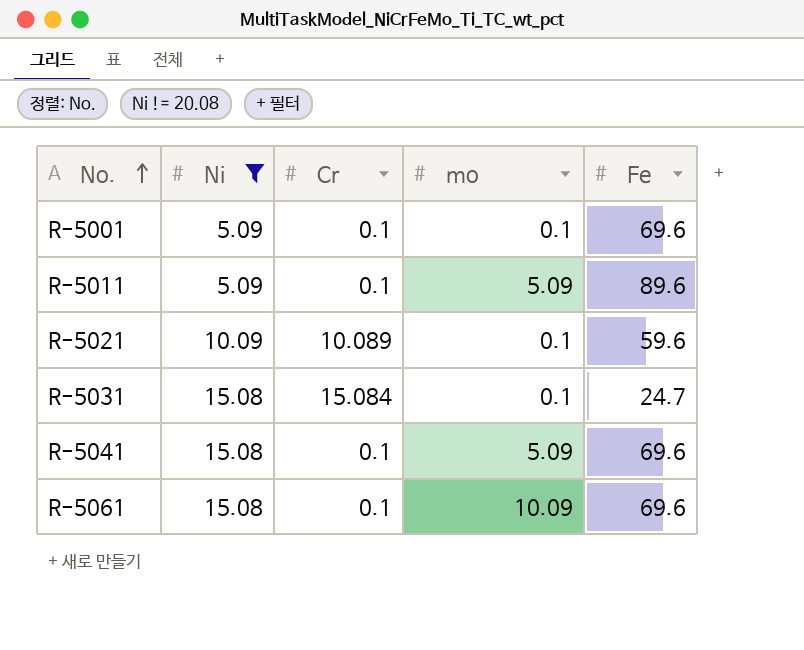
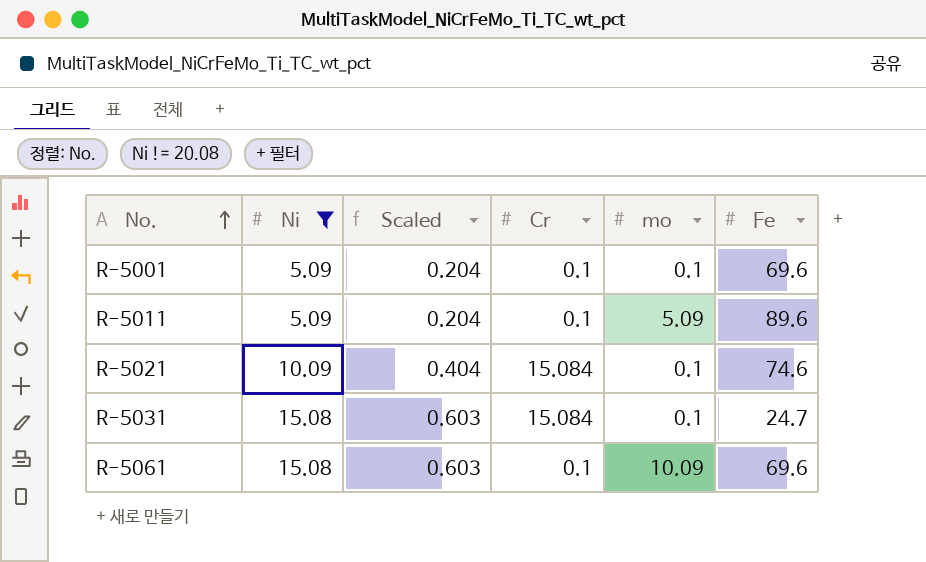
column Scaled | formula: none -> [Ni] * 0.04
row R-5041: 15.08 | 0.1 | 5.09 | 69.6 -> none
R-5021 | Cr: 10.089 -> 15.084
R-5021 | Fe: 59.6 -> 74.6

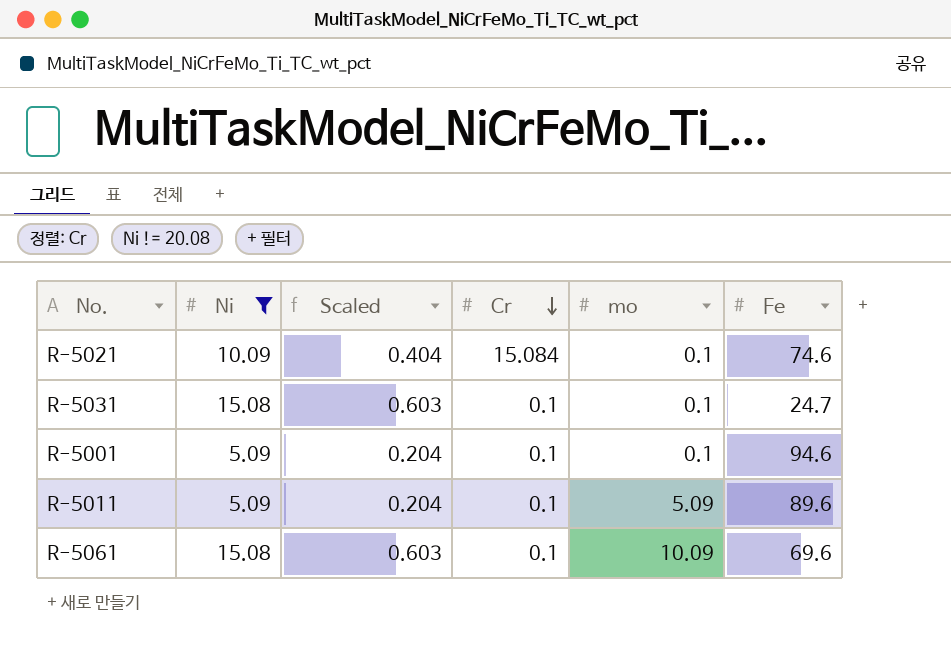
row order: No. ascending -> Cr descending
R-5031 | Cr: 15.084 -> 0.1
R-5001 | Fe: 69.6 -> 94.6

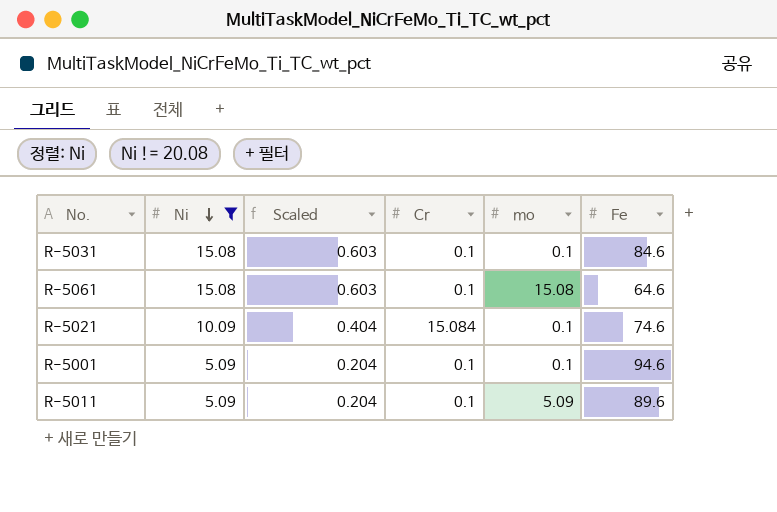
row order: Cr descending -> Ni descending
R-5031 | Fe: 24.7 -> 84.6
R-5061 | mo: 10.09 -> 15.08
R-5061 | Fe: 69.6 -> 64.6

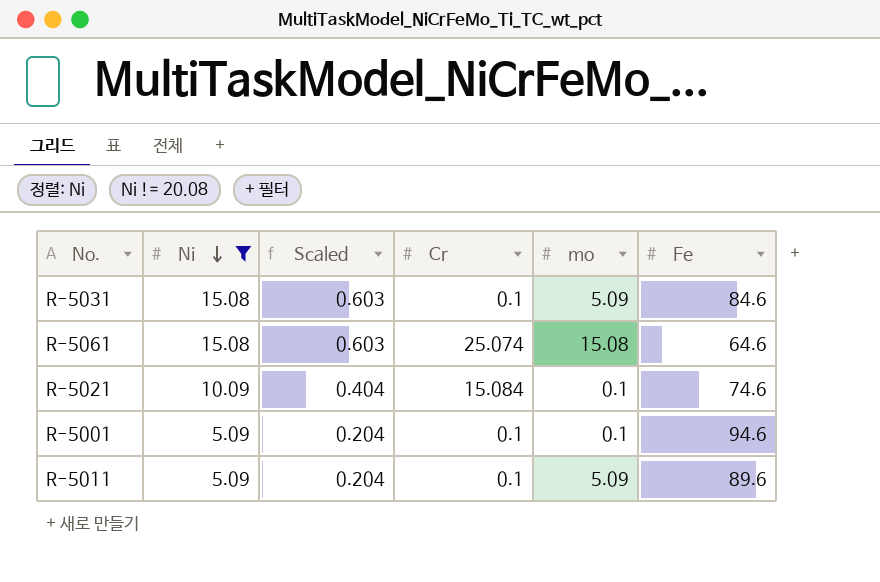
R-5031 | mo: 0.1 -> 5.09
R-5061 | Cr: 0.1 -> 25.074

